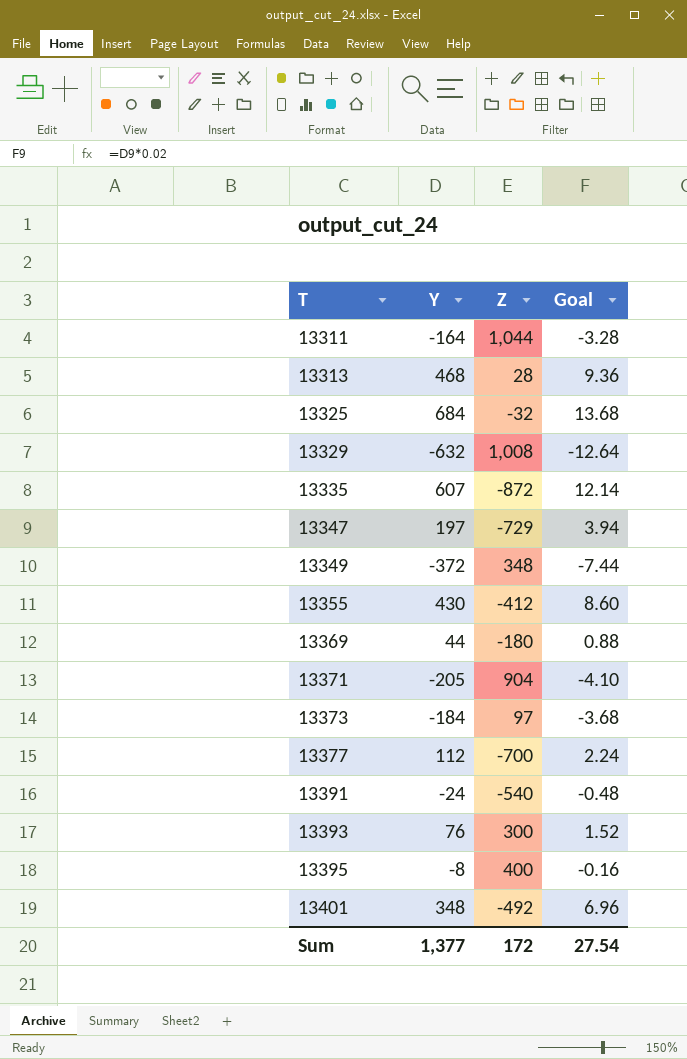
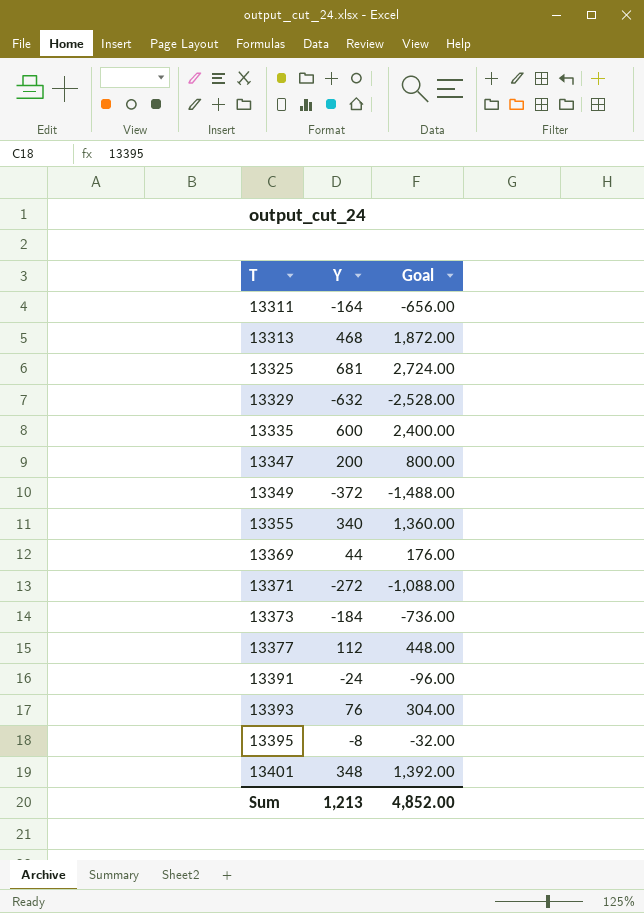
column Z | position: 3 -> none
column Goal | formula: [Y] * 0.02 -> [Y] * 4
13325 | Y: 684 -> 681
13335 | Y: 607 -> 600
13347 | Y: 197 -> 200
13355 | Y: 430 -> 340
13371 | Y: -205 -> -272
Sum | Y: 1,377 -> 1,213
Sum | Goal: 27.54 -> 4,852.00

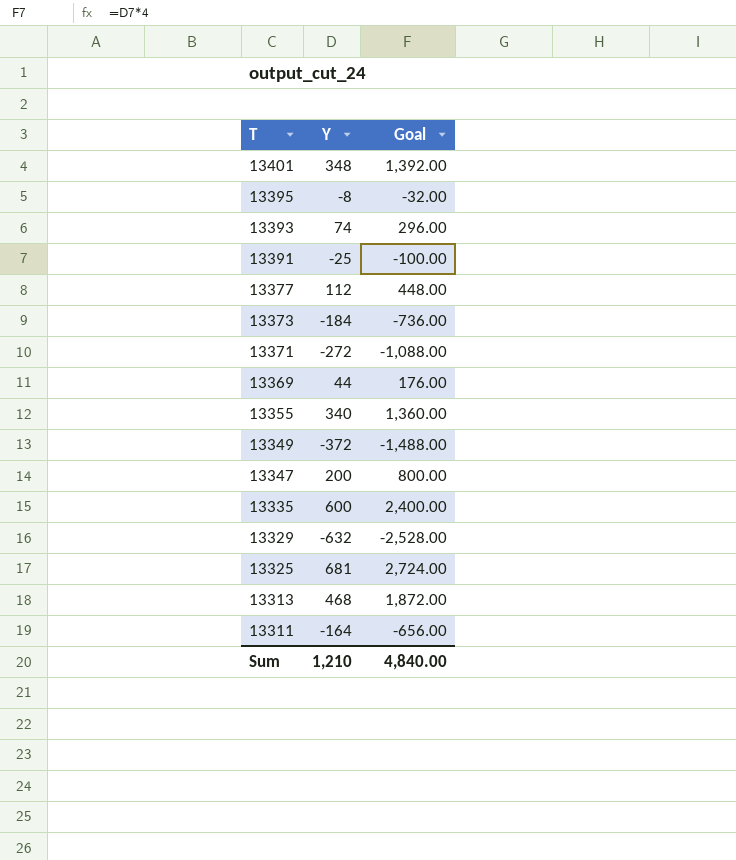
row order: T ascending -> T descending
13393 | Y: 76 -> 74
13393 | Goal: 304.00 -> 296.00
13391 | Y: -24 -> -25
13391 | Goal: -96.00 -> -100.00
Sum | Y: 1,213 -> 1,210
Sum | Goal: 4,852.00 -> 4,840.00

